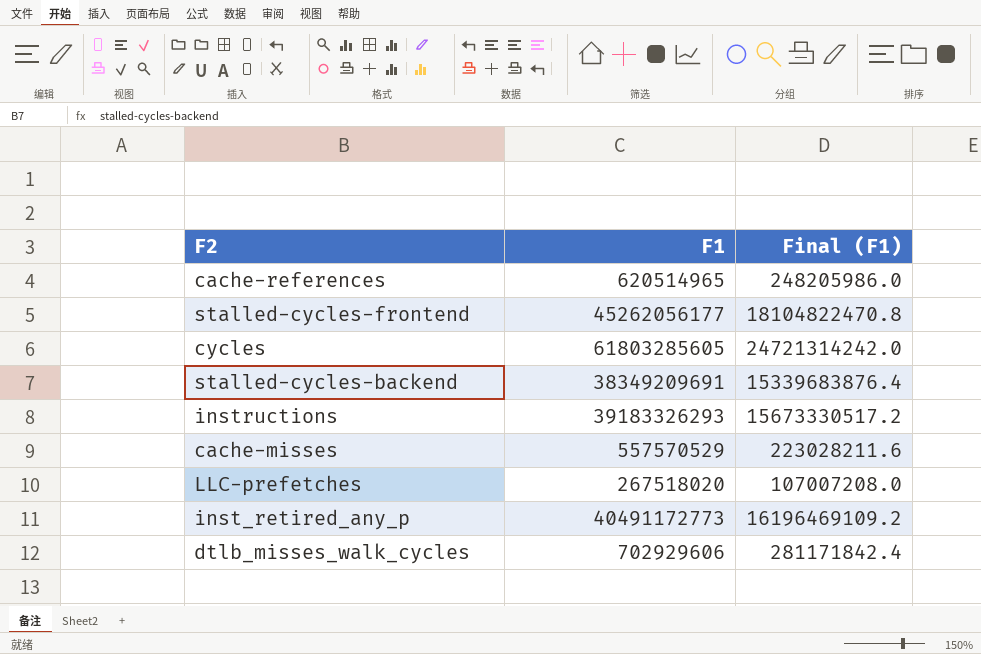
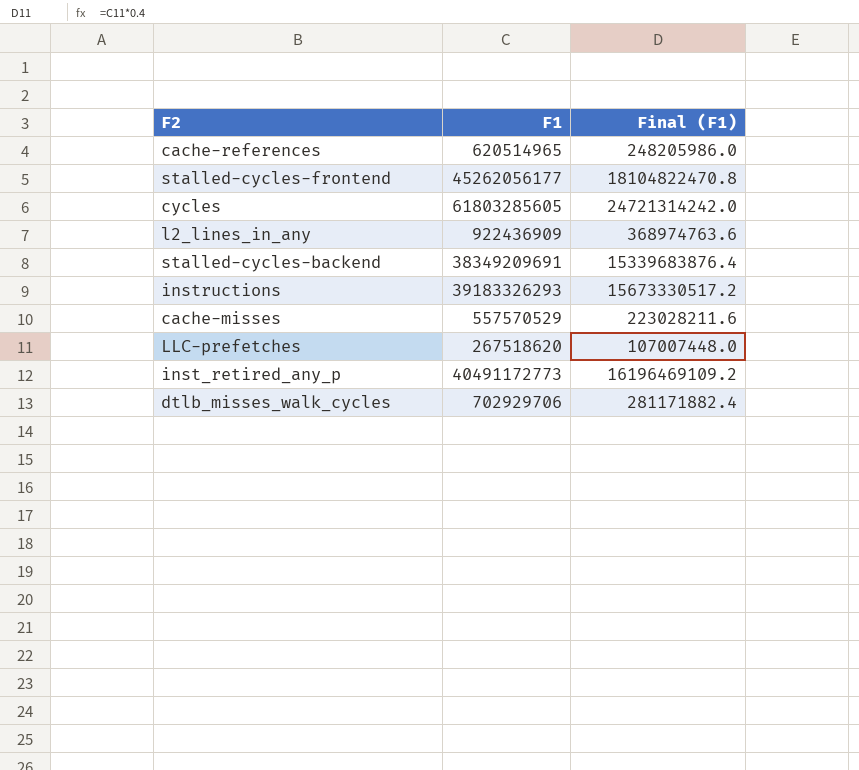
row l2_lines_in_any: none -> 922436909 | 368974763.6
LLC-prefetches | F1: 267518020 -> 267518620
LLC-prefetches | Final (F1): 107007208.0 -> 107007448.0
dtlb_misses_walk_cycles | F1: 702929606 -> 702929706
dtlb_misses_walk_cycles | Final (F1): 281171842.4 -> 281171882.4

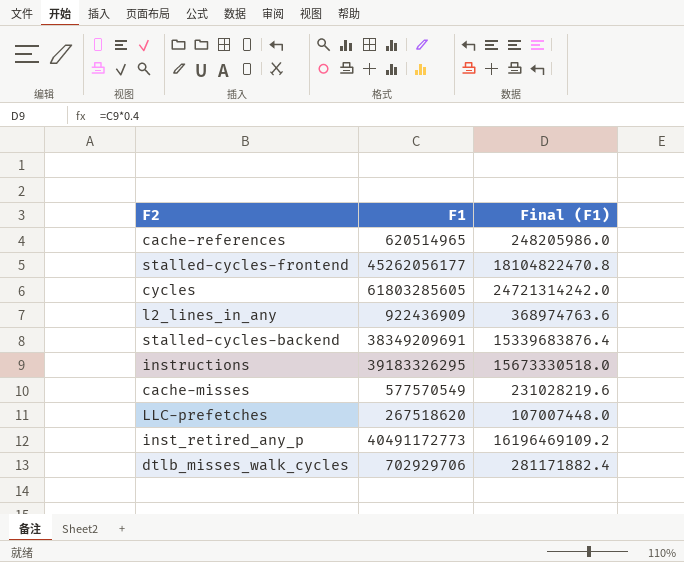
instructions | F1: 39183326293 -> 39183326295
instructions | Final (F1): 15673330517.2 -> 15673330518.0
cache-misses | F1: 557570529 -> 577570549
cache-misses | Final (F1): 223028211.6 -> 231028219.6

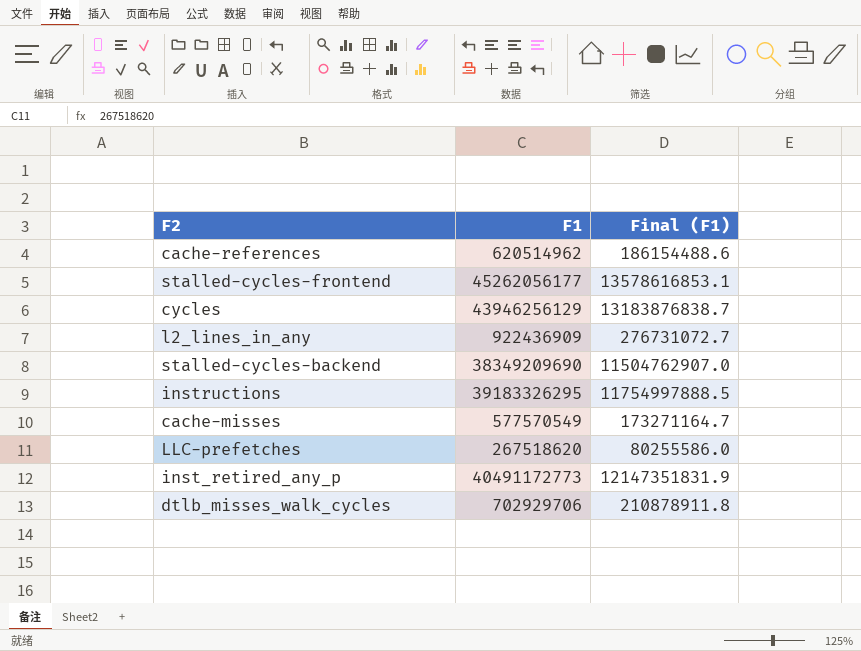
column Final (F1) | formula: [F1] * 0.4 -> [F1] * 0.3
cache-references | F1: 620514965 -> 620514962
cycles | F1: 61803285605 -> 43946256129
stalled-cycles-backend | F1: 38349209691 -> 38349209690

